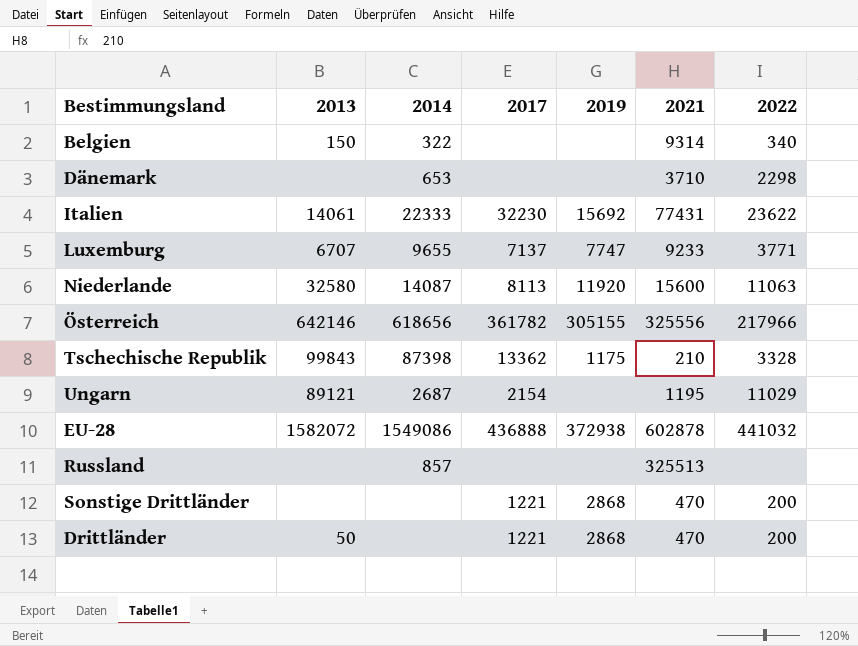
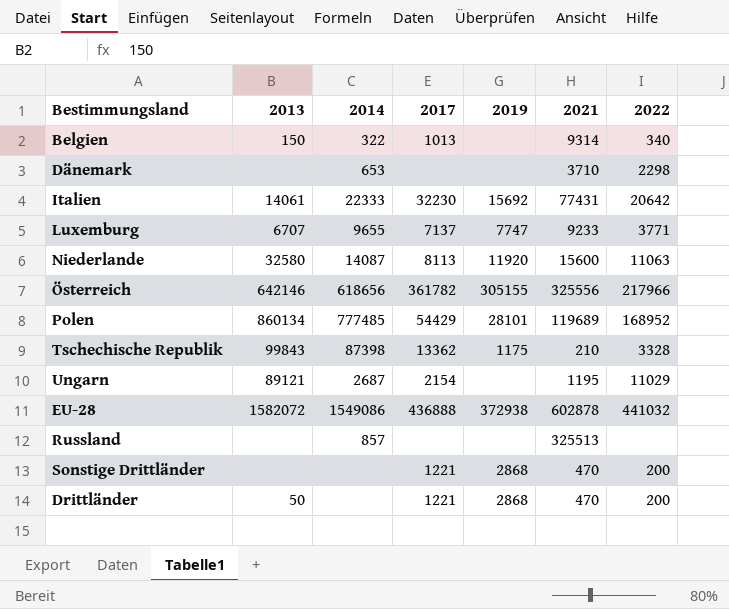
Belgien | 2017: none -> 1013
Italien | 2022: 23622 -> 20642
row Polen: none -> 860134 | 777485 | 54429 | 28101 | 119689 | 168952

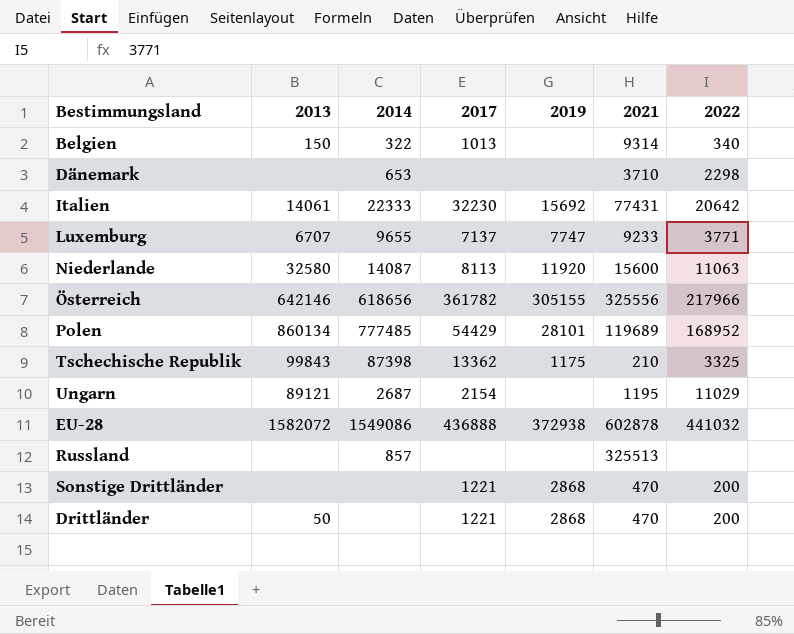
Tschechische Republik | 2022: 3328 -> 3325

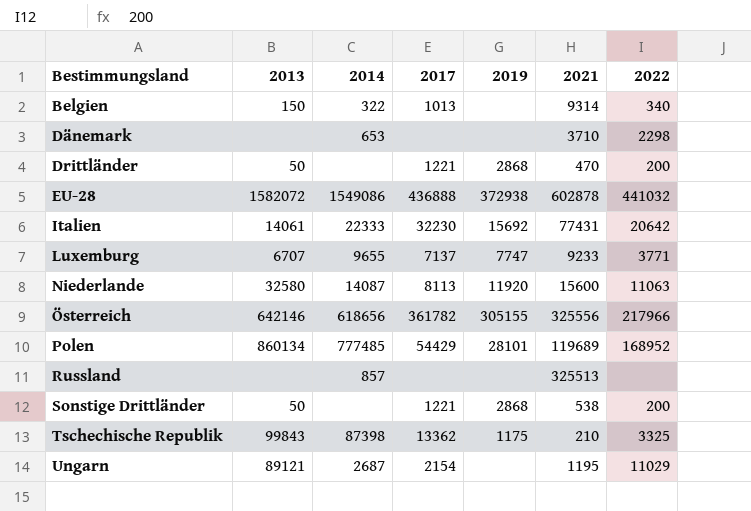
row order: none -> Bestimmungsland ascending
Sonstige Drittländer | 2013: none -> 50
Sonstige Drittländer | 2021: 470 -> 538

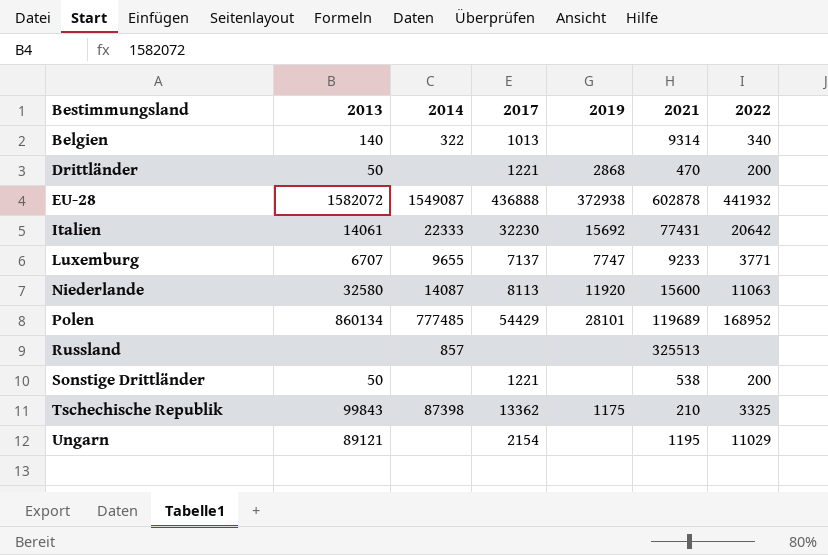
row Dänemark: none | 653 | none | none | 3710 | 2298 -> none
row Österreich: 642146 | 618656 | 361782 | 305155 | 325556 | 217966 -> none
Belgien | 2013: 150 -> 140
EU-28 | 2014: 1549086 -> 1549087
EU-28 | 2022: 441032 -> 441932
Sonstige Drittländer | 2019: 2868 -> none
Ungarn | 2014: 2687 -> none

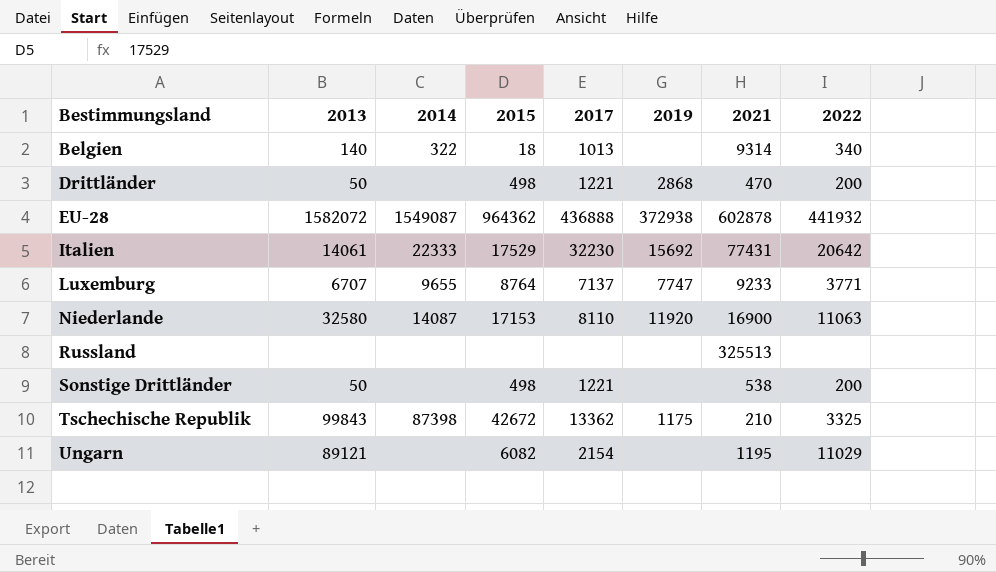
column 2015 | position: none -> 4
row Polen: 860134 | 777485 | 54429 | 28101 | 119689 | 168952 -> none
Niederlande | 2017: 8113 -> 8110
Niederlande | 2021: 15600 -> 16900
Russland | 2014: 857 -> none

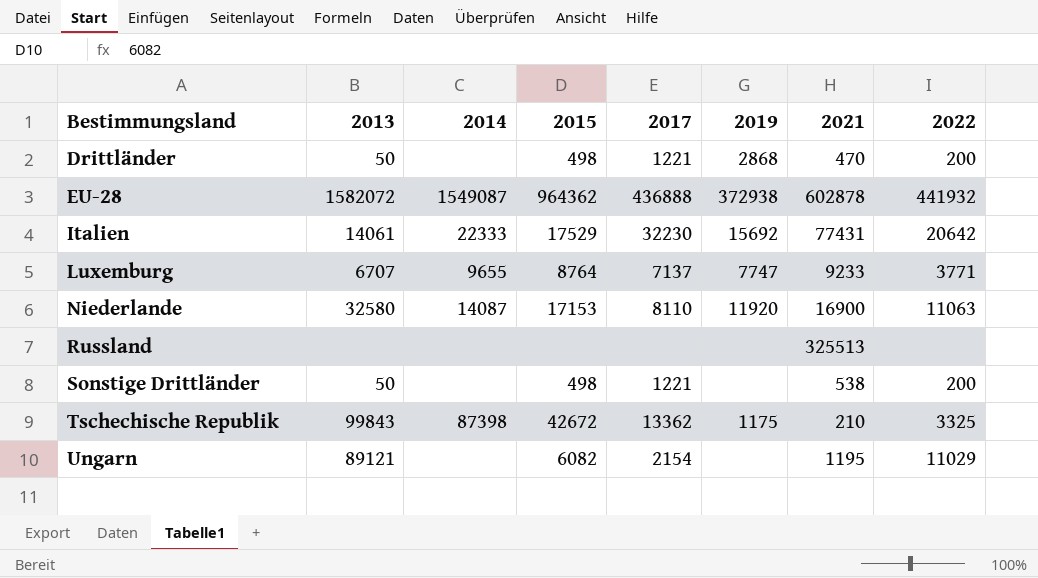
row Belgien: 140 | 322 | 18 | 1013 | none | 9314 | 340 -> none

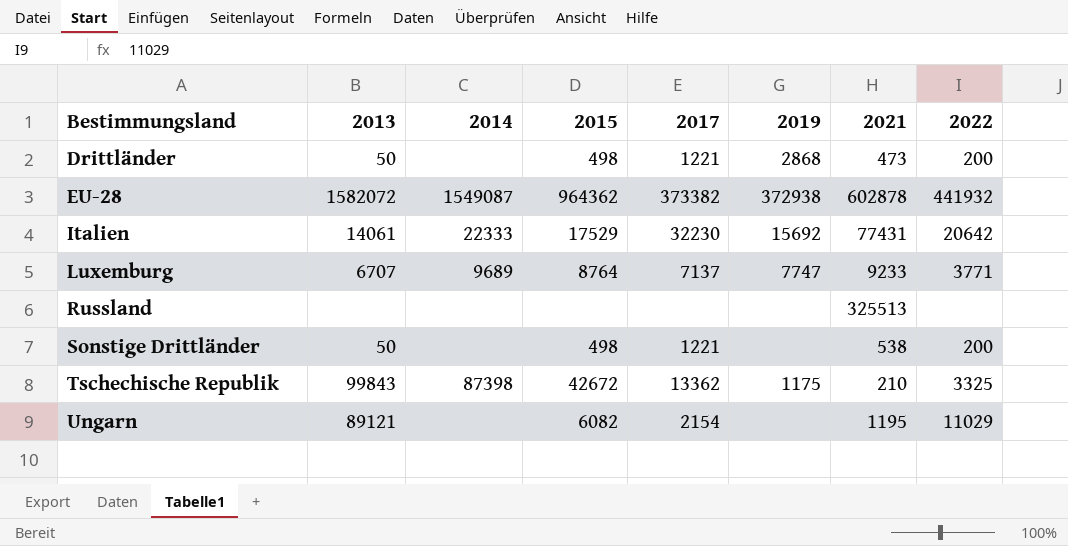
row Niederlande: 32580 | 14087 | 17153 | 8110 | 11920 | 16900 | 11063 -> none
Drittländer | 2021: 470 -> 473
EU-28 | 2017: 436888 -> 373382
Luxemburg | 2014: 9655 -> 9689

